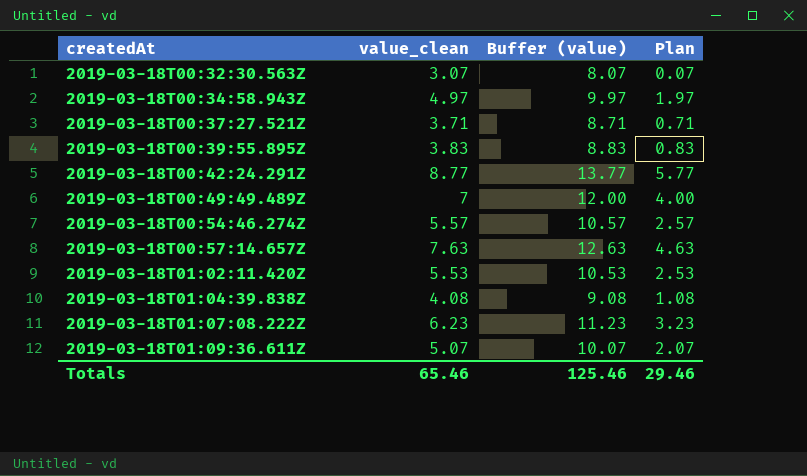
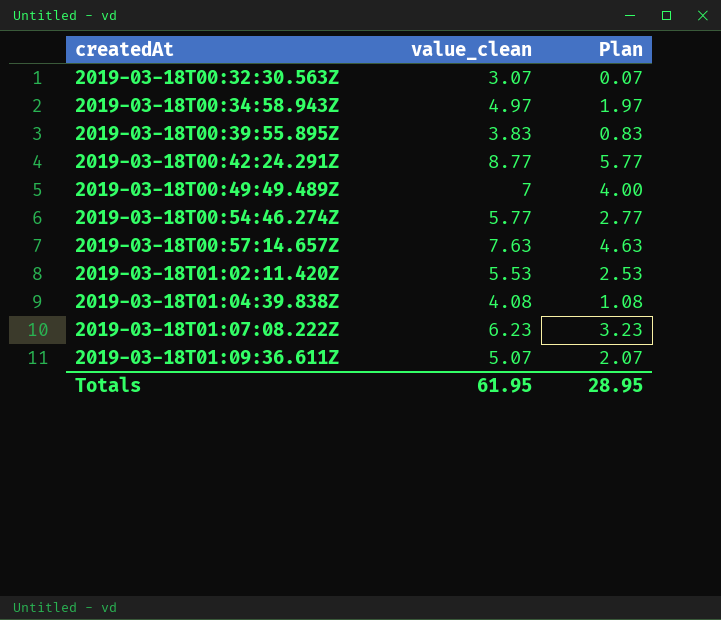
column Buffer (value) | formula: [value_clean] + 5 -> none
row 2019-03-18T00:37:27.521Z: 3.71 | 8.71 | 0.71 -> none
2019-03-18T00:54:46.274Z | value_clean: 5.57 -> 5.77
2019-03-18T00:54:46.274Z | Plan: 2.57 -> 2.77
Totals | value_clean: 65.46 -> 61.95
Totals | Plan: 29.46 -> 28.95

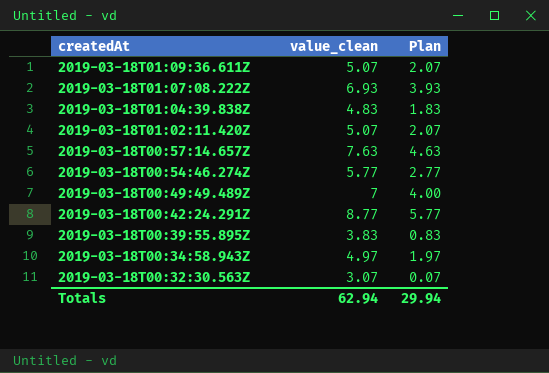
row order: createdAt ascending -> createdAt descending
2019-03-18T01:07:08.222Z | value_clean: 6.23 -> 6.93
2019-03-18T01:07:08.222Z | Plan: 3.23 -> 3.93
2019-03-18T01:04:39.838Z | value_clean: 4.08 -> 4.83
2019-03-18T01:04:39.838Z | Plan: 1.08 -> 1.83
2019-03-18T01:02:11.420Z | value_clean: 5.53 -> 5.07
2019-03-18T01:02:11.420Z | Plan: 2.53 -> 2.07
Totals | value_clean: 61.95 -> 62.94
Totals | Plan: 28.95 -> 29.94

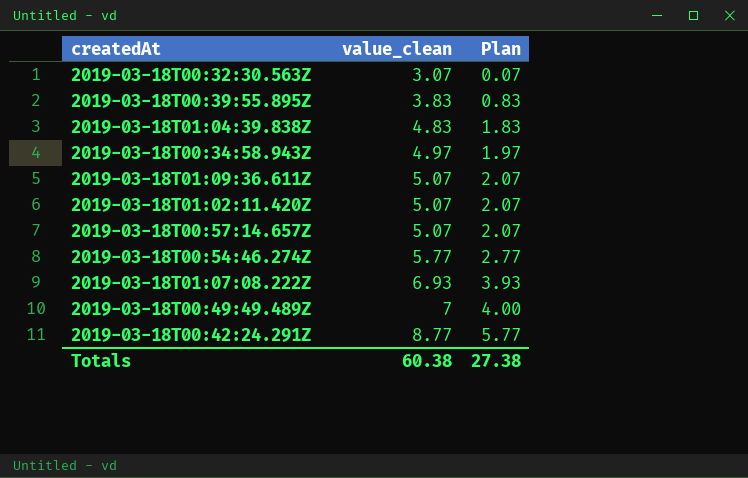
row order: createdAt descending -> value_clean ascending
2019-03-18T00:57:14.657Z | value_clean: 7.63 -> 5.07
2019-03-18T00:57:14.657Z | Plan: 4.63 -> 2.07
Totals | value_clean: 62.94 -> 60.38
Totals | Plan: 29.94 -> 27.38

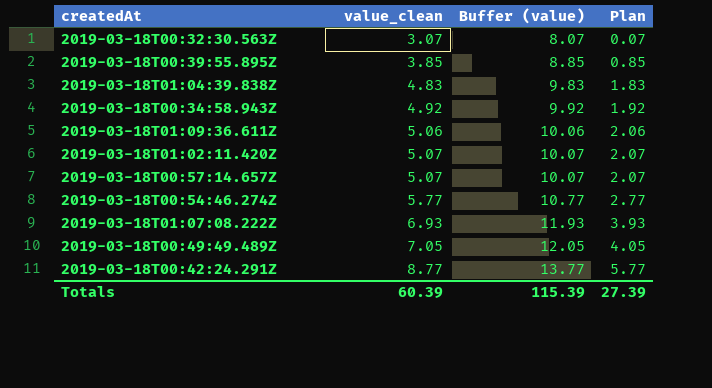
column Buffer (value) | formula: none -> [value_clean] + 5
2019-03-18T00:39:55.895Z | value_clean: 3.83 -> 3.85
2019-03-18T00:39:55.895Z | Plan: 0.83 -> 0.85
2019-03-18T00:34:58.943Z | value_clean: 4.97 -> 4.92
2019-03-18T00:34:58.943Z | Plan: 1.97 -> 1.92
2019-03-18T01:09:36.611Z | value_clean: 5.07 -> 5.06
2019-03-18T01:09:36.611Z | Plan: 2.07 -> 2.06
2019-03-18T00:49:49.489Z | value_clean: 7 -> 7.05
2019-03-18T00:49:49.489Z | Plan: 4.00 -> 4.05
Totals | value_clean: 60.38 -> 60.39
Totals | Plan: 27.38 -> 27.39

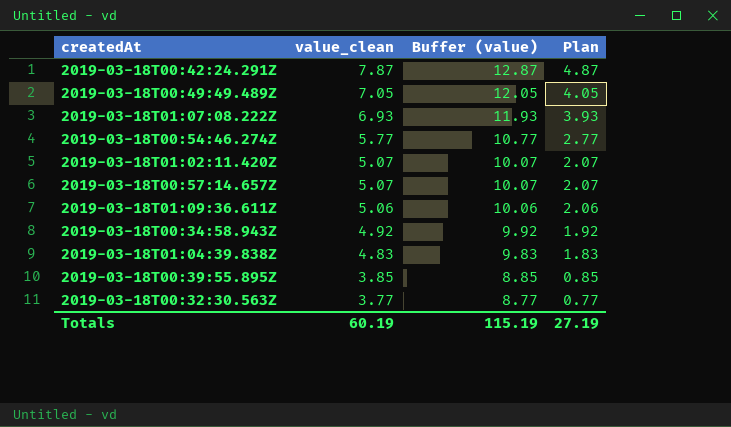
row order: value_clean ascending -> value_clean descending
2019-03-18T00:42:24.291Z | value_clean: 8.77 -> 7.87
2019-03-18T00:42:24.291Z | Buffer (value): 13.77 -> 12.87
2019-03-18T00:42:24.291Z | Plan: 5.77 -> 4.87
2019-03-18T00:32:30.563Z | value_clean: 3.07 -> 3.77
2019-03-18T00:32:30.563Z | Buffer (value): 8.07 -> 8.77
2019-03-18T00:32:30.563Z | Plan: 0.07 -> 0.77
Totals | value_clean: 60.39 -> 60.19
Totals | Buffer (value): 115.39 -> 115.19
Totals | Plan: 27.39 -> 27.19

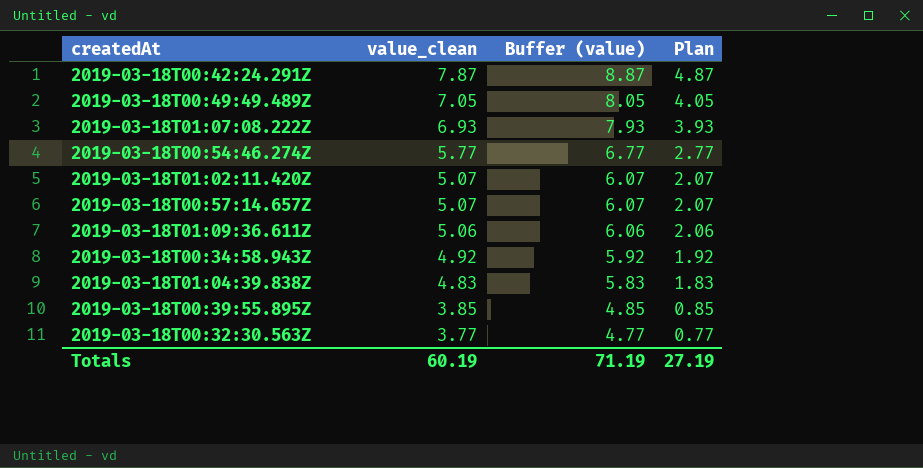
column Buffer (value) | formula: [value_clean] + 5 -> [value_clean] + 1
Totals | Buffer (value): 115.19 -> 71.19

